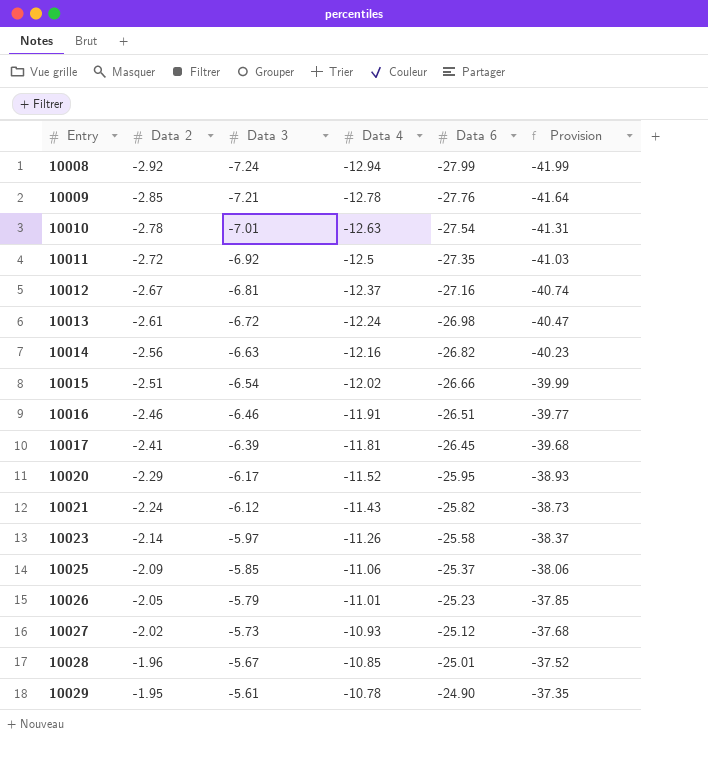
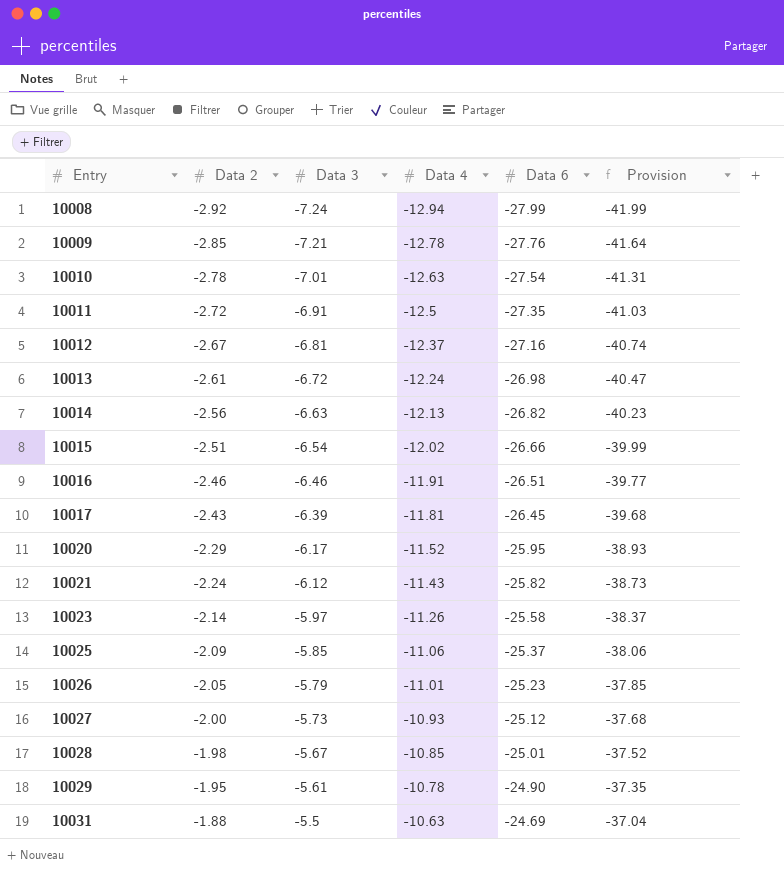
10011 | Data 3: -6.92 -> -6.91
10014 | Data 4: -12.16 -> -12.13
10017 | Data 2: -2.41 -> -2.43
10027 | Data 2: -2.02 -> -2.00
10028 | Data 2: -1.96 -> -1.98
row 10031: none -> -1.88 | -5.5 | -10.63 | -24.69 | -37.04

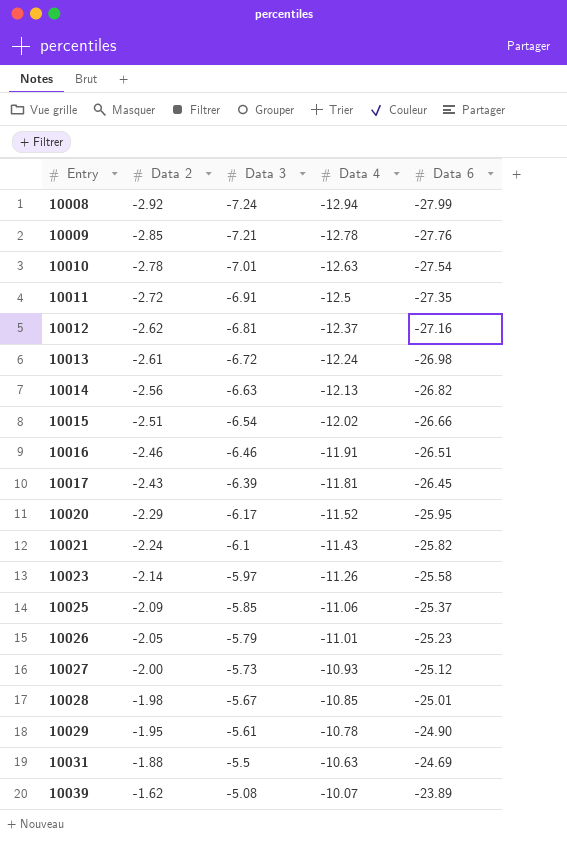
column Provision | formula: [Data 6] * 1.5 -> none
10012 | Data 2: -2.67 -> -2.62
10021 | Data 3: -6.12 -> -6.1
row 10039: none -> -1.62 | -5.08 | -10.07 | -23.89

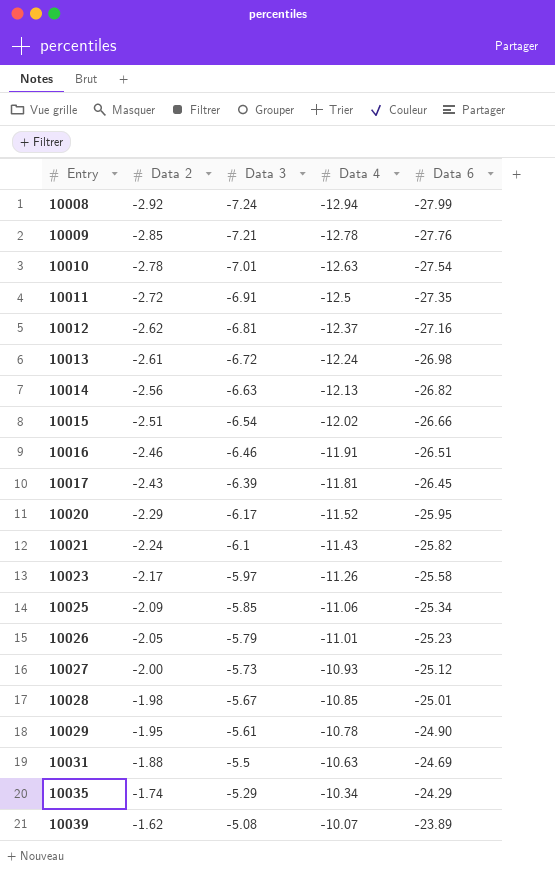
10023 | Data 2: -2.14 -> -2.17
10025 | Data 6: -25.37 -> -25.34
row 10035: none -> -1.74 | -5.29 | -10.34 | -24.29

